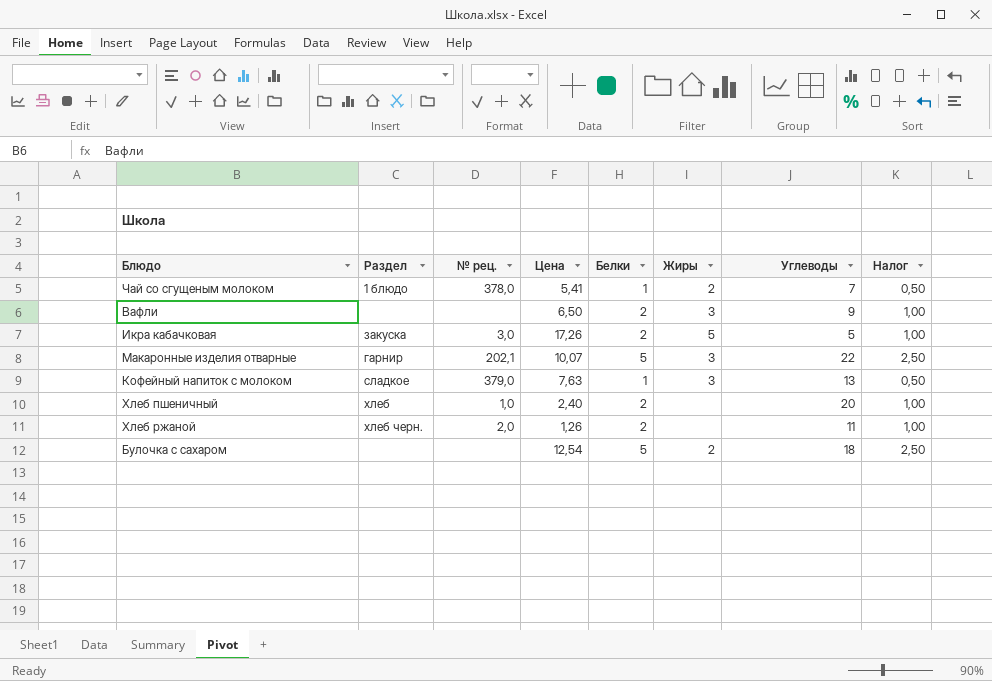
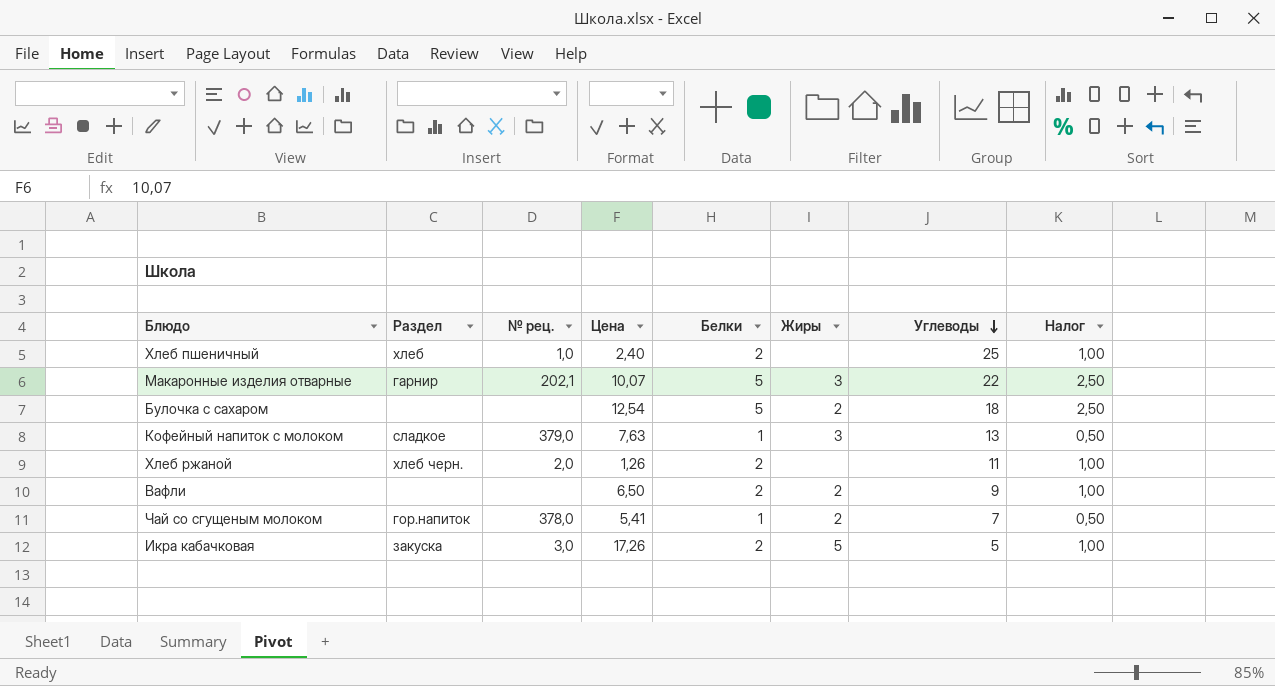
row order: none -> Углеводы descending
Хлеб пшеничный | Углеводы: 20 -> 25
Вафли | Жиры: 3 -> 2
Чай со сгущеным молоком | Раздел: 1 блюдо -> гор.напиток

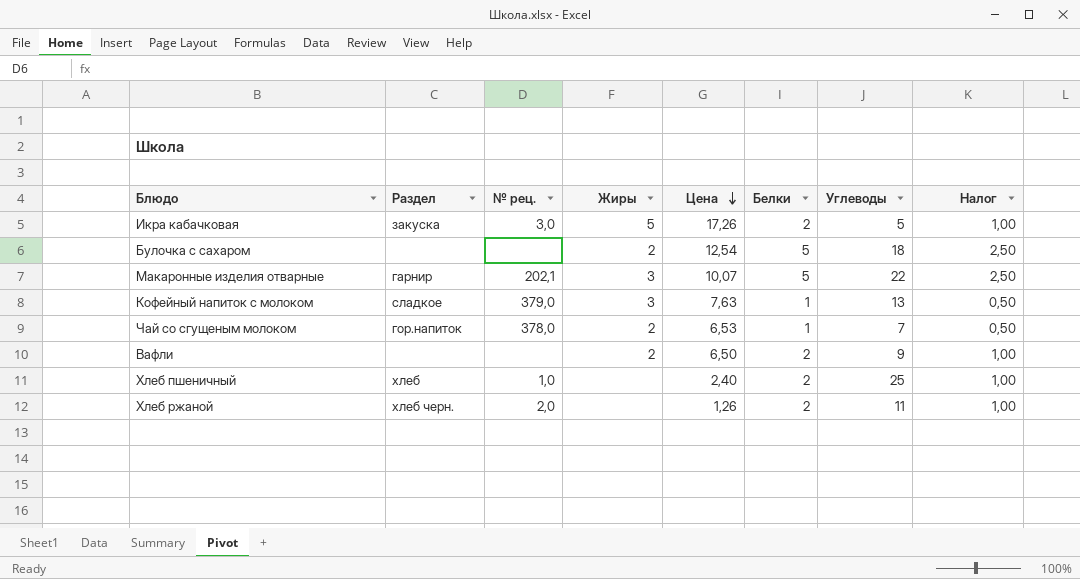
row order: Углеводы descending -> Цена descending
column Жиры | position: 6 -> 4
Чай со сгущеным молоком | Цена: 5,41 -> 6,53

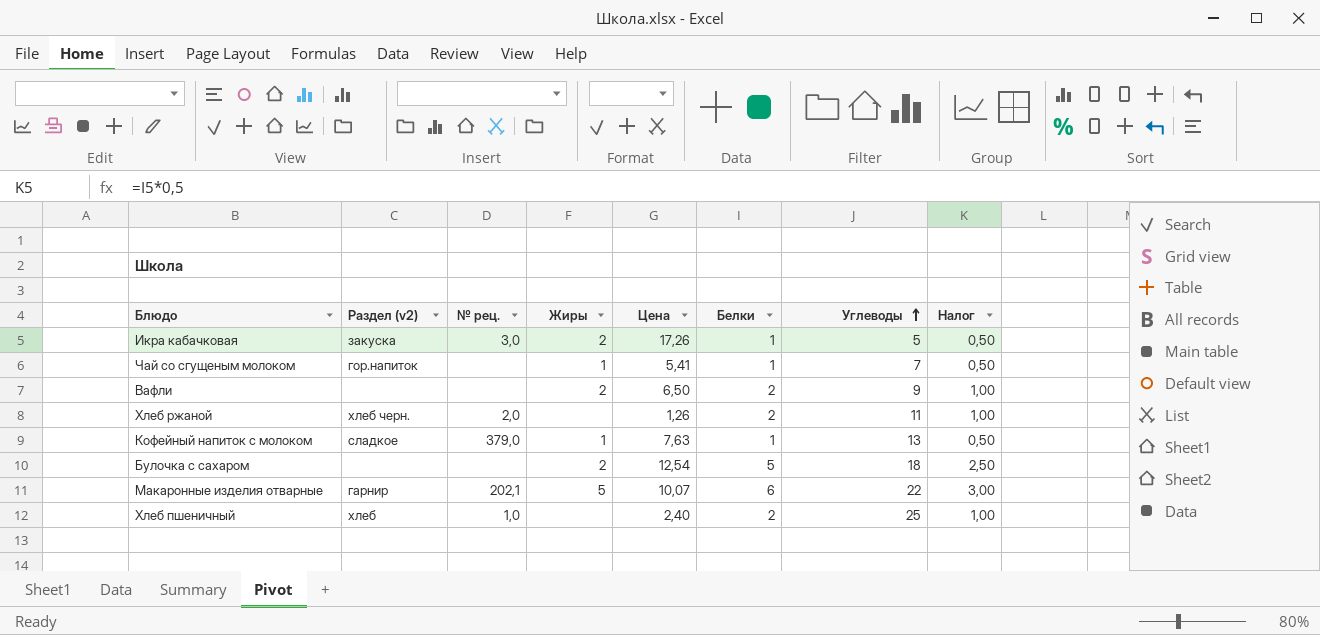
row order: Цена descending -> Углеводы ascending
column name: Раздел -> Раздел (v2)
Икра кабачковая | Жиры: 5 -> 2
Икра кабачковая | Белки: 2 -> 1
Икра кабачковая | Налог: 1,00 -> 0,50
Чай со сгущеным молоком | № рец.: 378,0 -> none
Чай со сгущеным молоком | Жиры: 2 -> 1
Чай со сгущеным молоком | Цена: 6,53 -> 5,41
Кофейный напиток с молоком | Жиры: 3 -> 1
Макаронные изделия отварные | Жиры: 3 -> 5
Макаронные изделия отварные | Белки: 5 -> 6
Макаронные изделия отварные | Налог: 2,50 -> 3,00

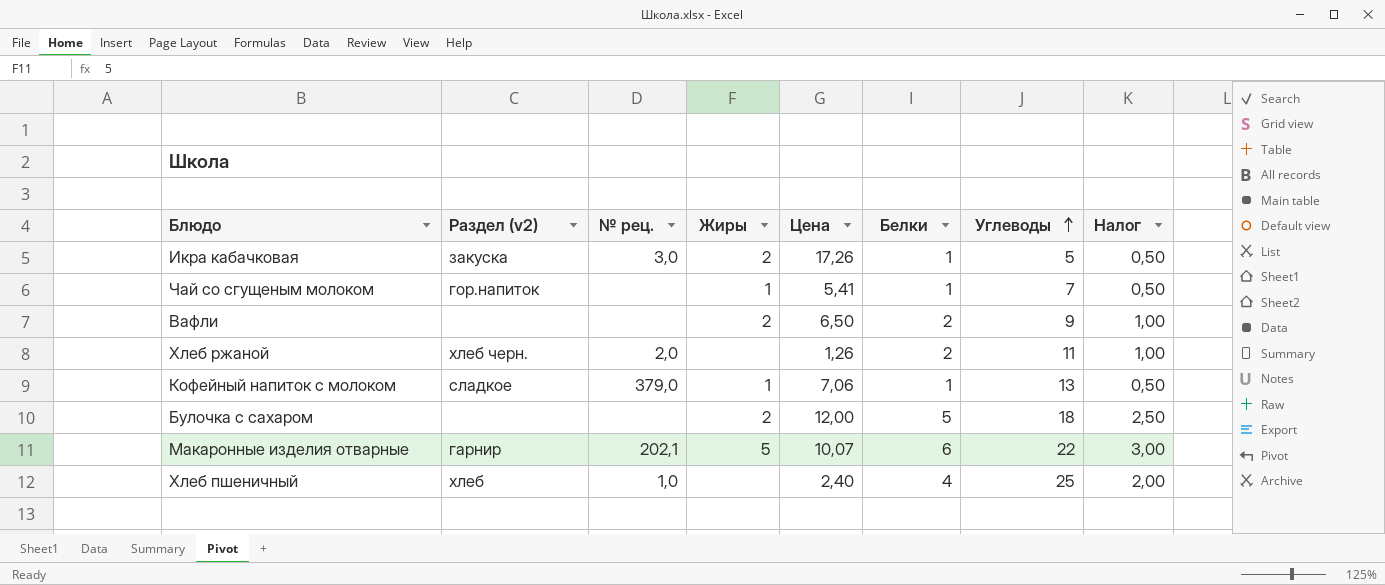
Кофейный напиток с молоком | Цена: 7,63 -> 7,06
Булочка с сахаром | Цена: 12,54 -> 12,00
Хлеб пшеничный | Белки: 2 -> 4
Хлеб пшеничный | Налог: 1,00 -> 2,00

